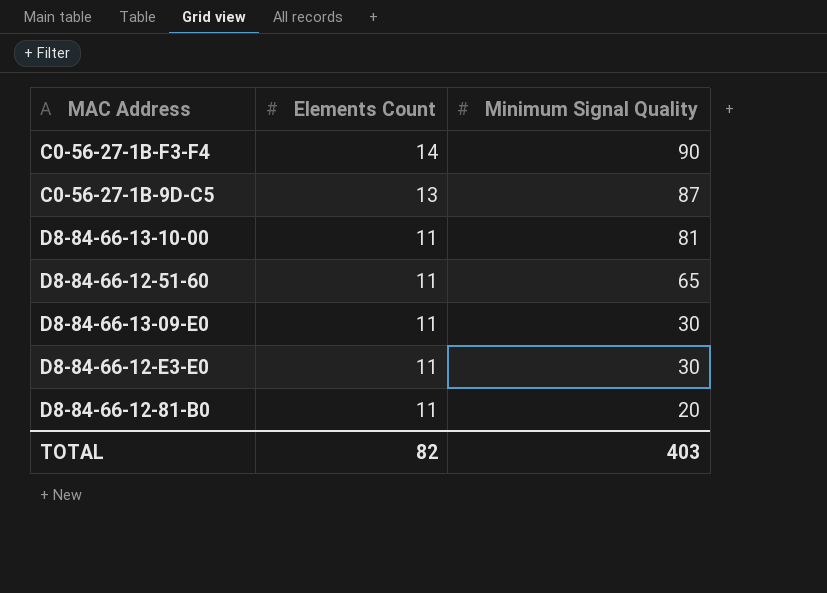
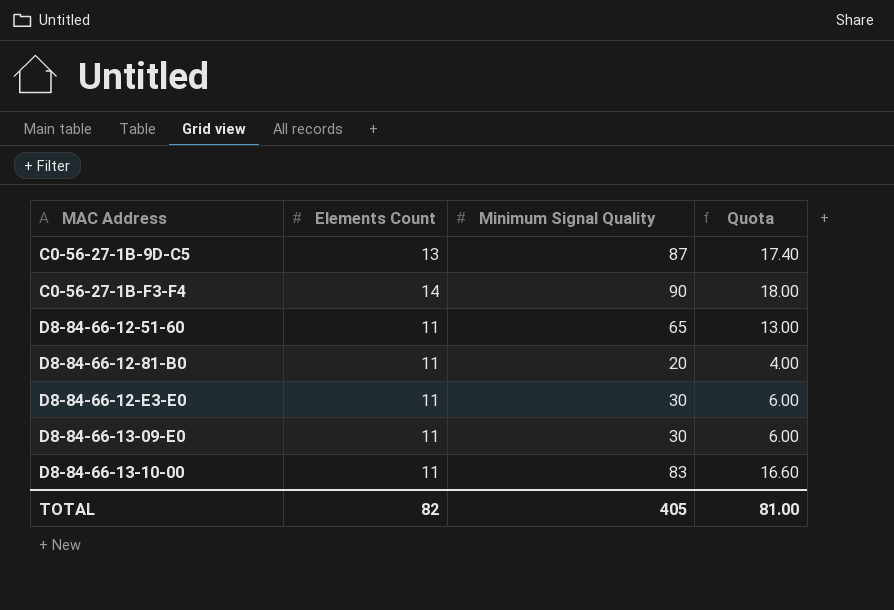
row order: Elements Count descending -> MAC Address ascending
column Quota | formula: none -> [Minimum Signal Quality] * 0.2
D8-84-66-13-10-00 | Minimum Signal Quality: 81 -> 83
TOTAL | Minimum Signal Quality: 403 -> 405

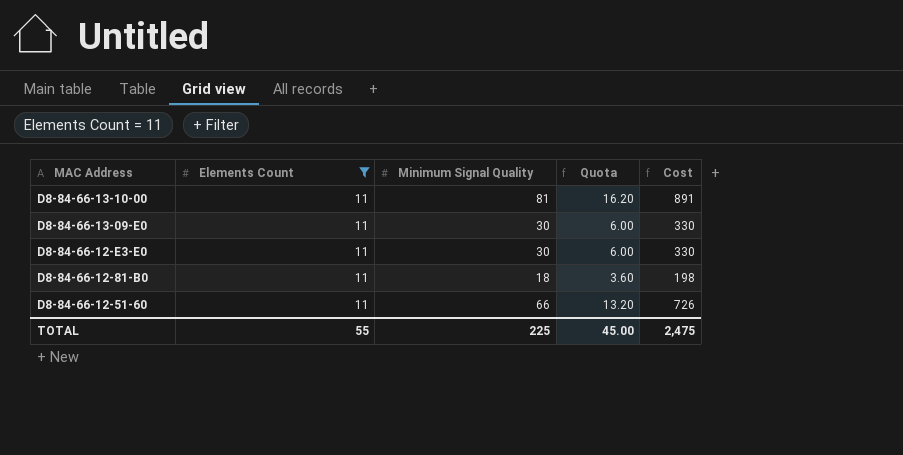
filter: none -> Elements Count = 11
row order: MAC Address ascending -> MAC Address descending
column Cost | formula: none -> [Elements Count] * [Minimum Signal Quality]
D8-84-66-13-10-00 | Minimum Signal Quality: 83 -> 81
D8-84-66-13-10-00 | Quota: 16.60 -> 16.20
D8-84-66-12-81-B0 | Minimum Signal Quality: 20 -> 18
D8-84-66-12-81-B0 | Quota: 4.00 -> 3.60
D8-84-66-12-51-60 | Minimum Signal Quality: 65 -> 66
D8-84-66-12-51-60 | Quota: 13.00 -> 13.20
TOTAL | Elements Count: 82 -> 55
TOTAL | Minimum Signal Quality: 405 -> 225
TOTAL | Quota: 81.00 -> 45.00

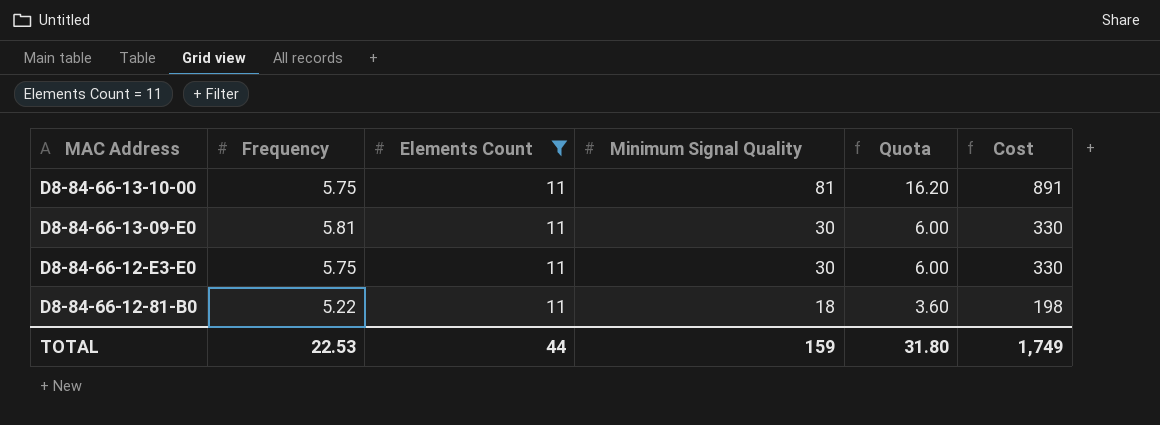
column Frequency | position: none -> 2
row D8-84-66-12-51-60: 11 | 66 | 13.20 | 726 -> none
TOTAL | Elements Count: 55 -> 44
TOTAL | Minimum Signal Quality: 225 -> 159
TOTAL | Quota: 45.00 -> 31.80
TOTAL | Cost: 2,475 -> 1,749

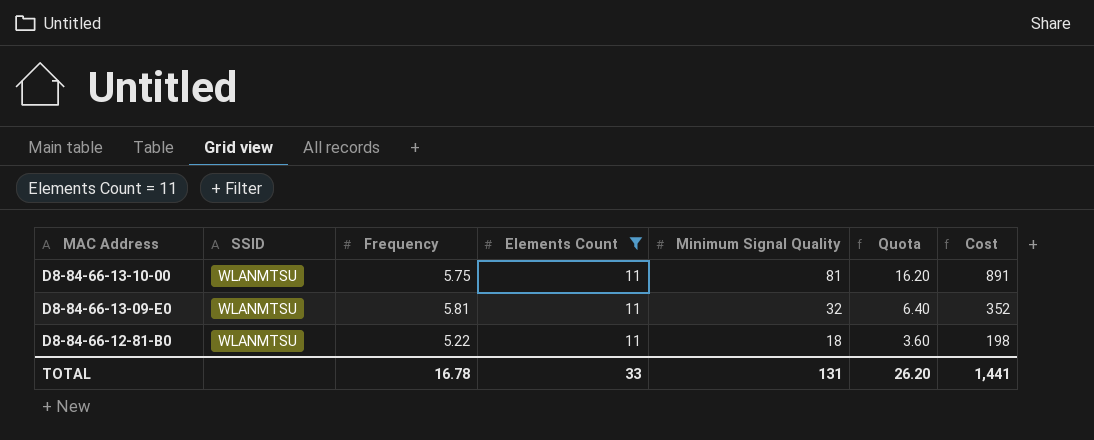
column SSID | position: none -> 2
row D8-84-66-12-E3-E0: 5.75 | 11 | 30 | 6.00 | 330 -> none
D8-84-66-13-09-E0 | Minimum Signal Quality: 30 -> 32
D8-84-66-13-09-E0 | Quota: 6.00 -> 6.40
D8-84-66-13-09-E0 | Cost: 330 -> 352
TOTAL | Frequency: 22.53 -> 16.78
TOTAL | Elements Count: 44 -> 33
TOTAL | Minimum Signal Quality: 159 -> 131
TOTAL | Quota: 31.80 -> 26.20
TOTAL | Cost: 1,749 -> 1,441

